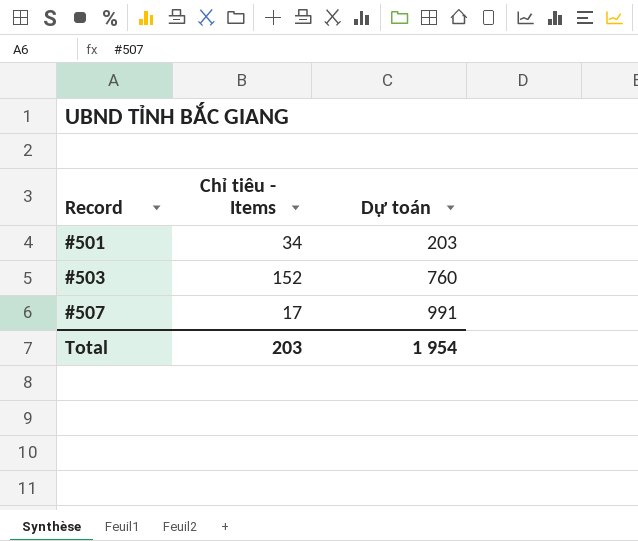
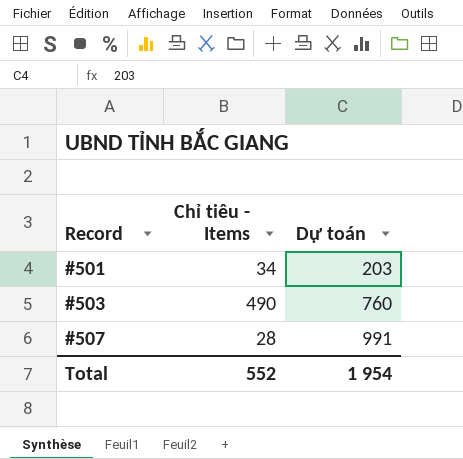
#503 | Chỉ tiêu - Items: 152 -> 490
#507 | Chỉ tiêu - Items: 17 -> 28
Total | Chỉ tiêu - Items: 203 -> 552

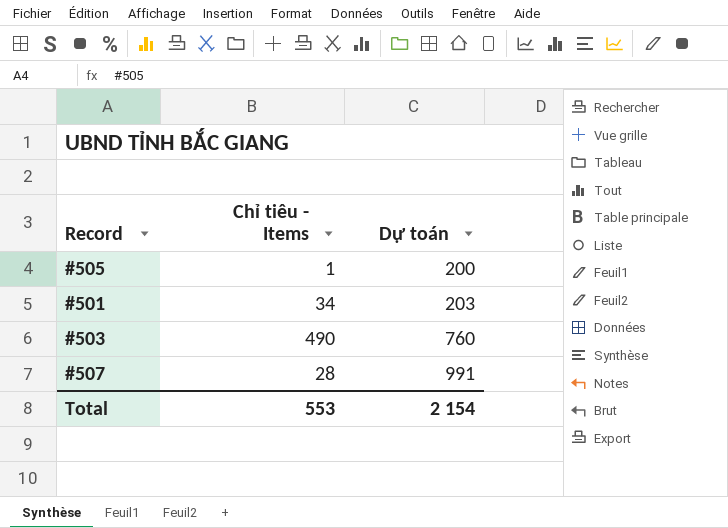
row #505: none -> 1 | 200
Total | Chỉ tiêu - Items: 552 -> 553
Total | Dự toán: 1 954 -> 2 154

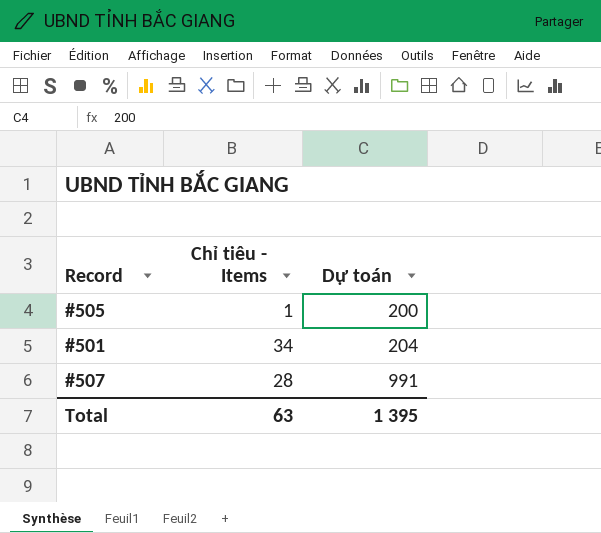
row #503: 490 | 760 -> none
#501 | Dự toán: 203 -> 204
Total | Chỉ tiêu - Items: 553 -> 63
Total | Dự toán: 2 154 -> 1 395

